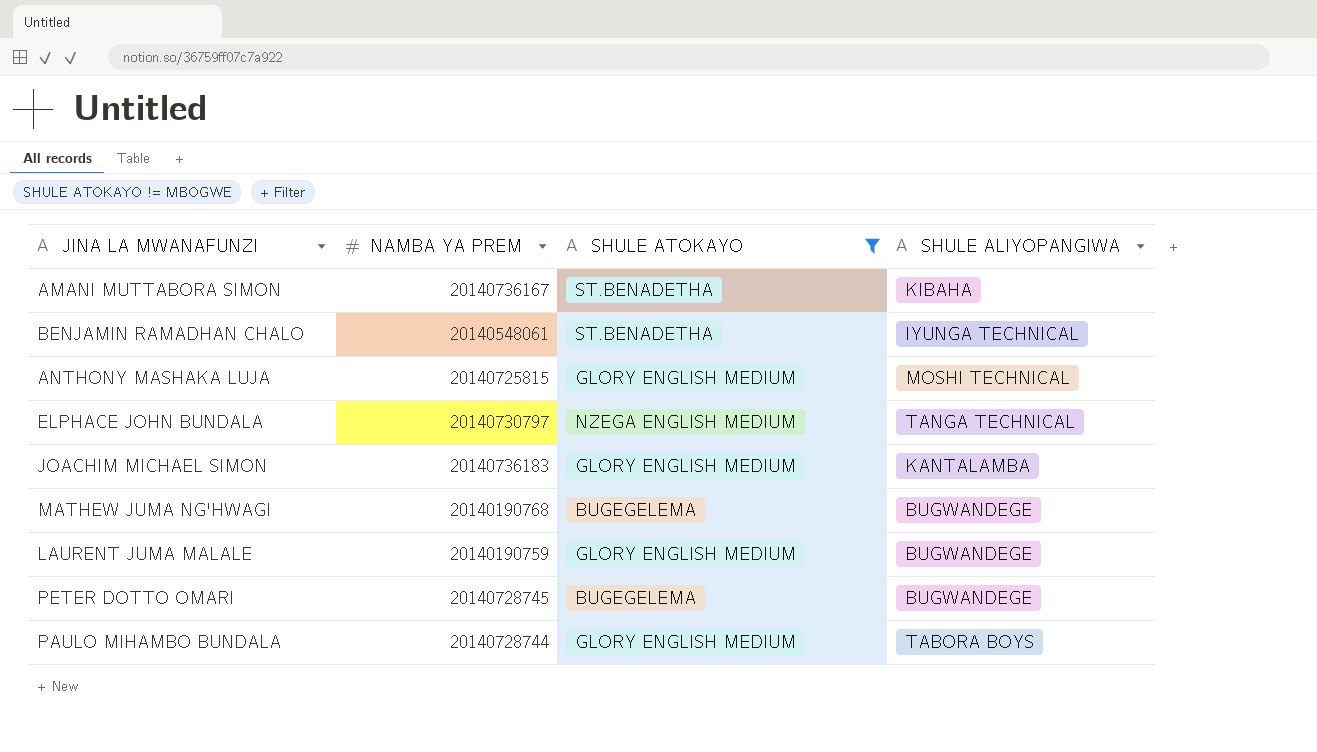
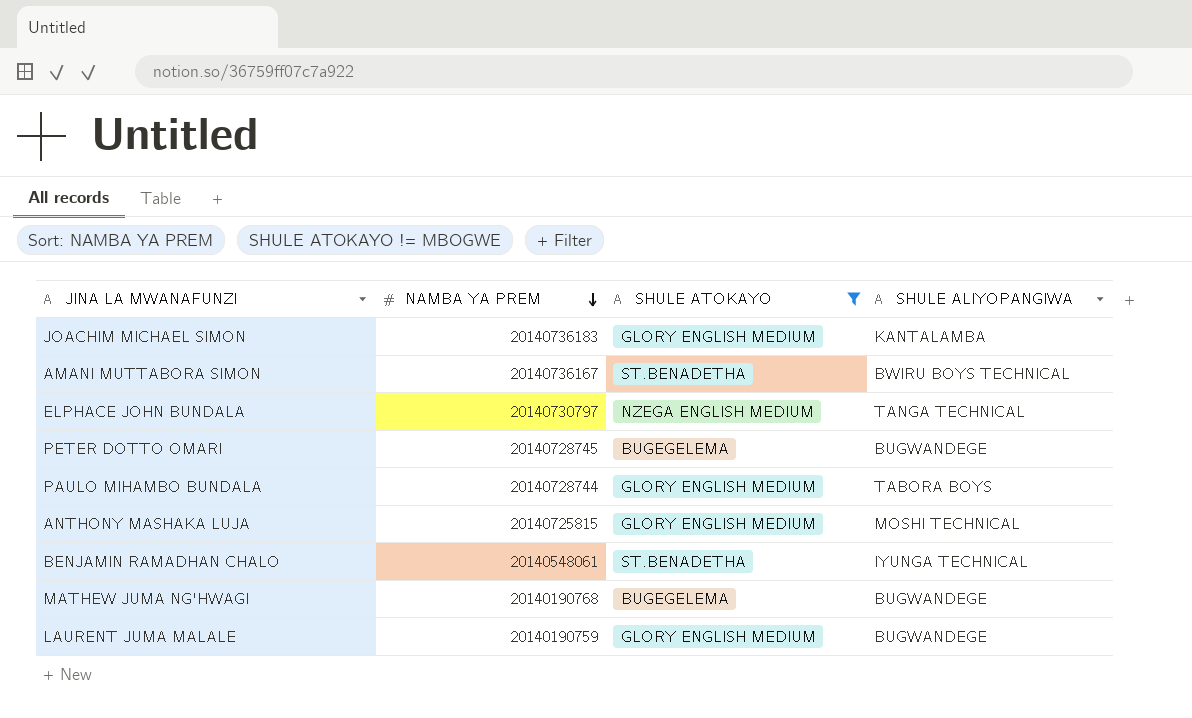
row order: none -> NAMBA YA PREM descending
AMANI MUTTABORA SIMON | SHULE ALIYOPANGIWA: KIBAHA -> BWIRU BOYS TECHNICAL

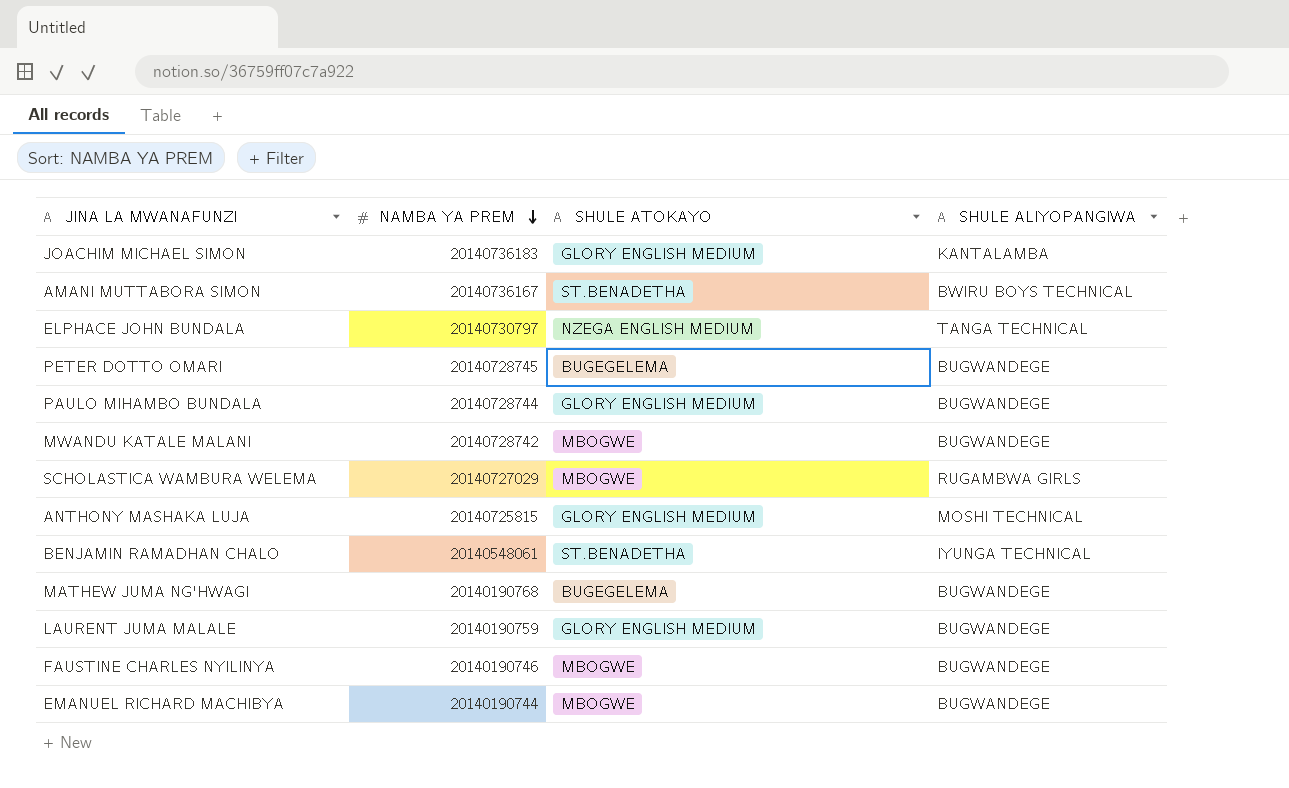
filter: SHULE ATOKAYO != MBOGWE -> none
PAULO MIHAMBO BUNDALA | SHULE ALIYOPANGIWA: TABORA BOYS -> BUGWANDEGE

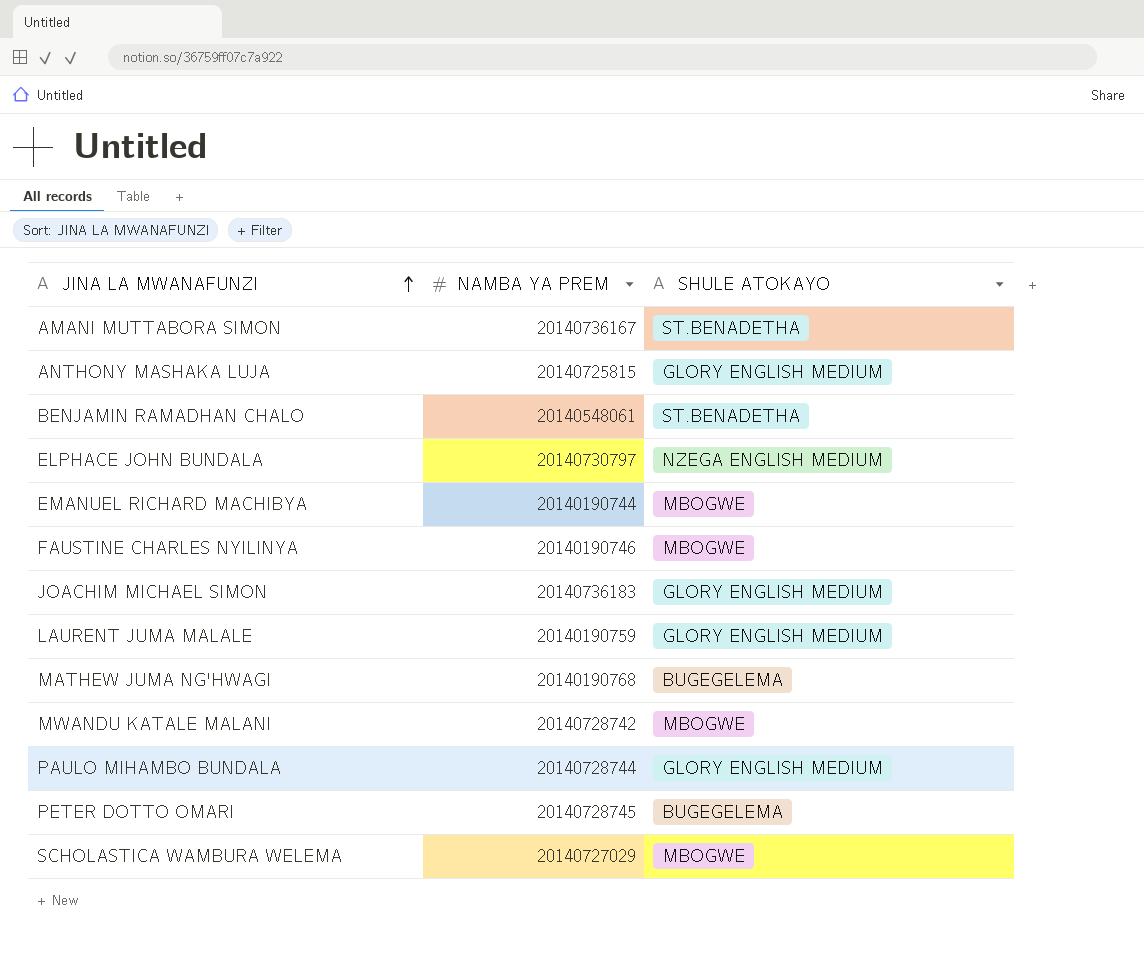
row order: NAMBA YA PREM descending -> JINA LA MWANAFUNZI ascending
column SHULE ALIYOPANGIWA | position: 4 -> none

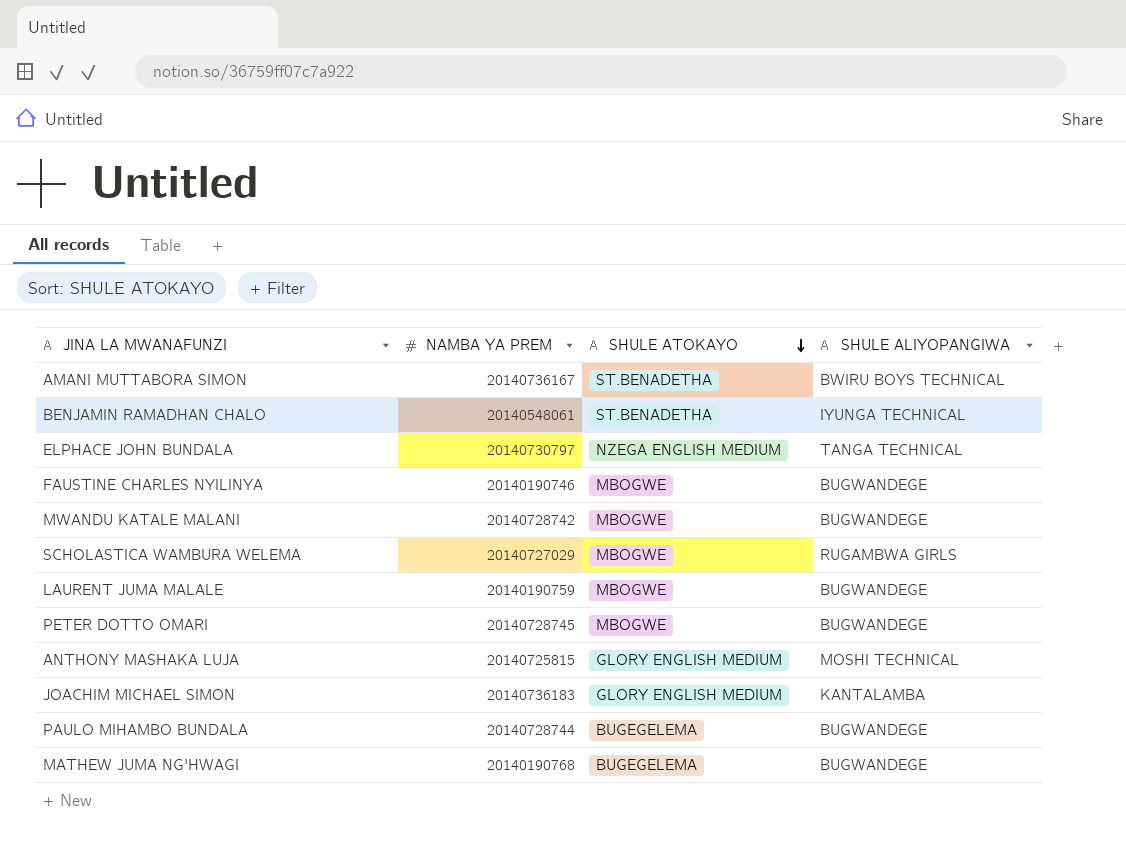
row order: JINA LA MWANAFUNZI ascending -> SHULE ATOKAYO descending
column SHULE ALIYOPANGIWA | position: none -> 4
row EMANUEL RICHARD MACHIBYA: 20140190744 | MBOGWE -> none
LAURENT JUMA MALALE | SHULE ATOKAYO: GLORY ENGLISH MEDIUM -> MBOGWE
PETER DOTTO OMARI | SHULE ATOKAYO: BUGEGELEMA -> MBOGWE
PAULO MIHAMBO BUNDALA | SHULE ATOKAYO: GLORY ENGLISH MEDIUM -> BUGEGELEMA

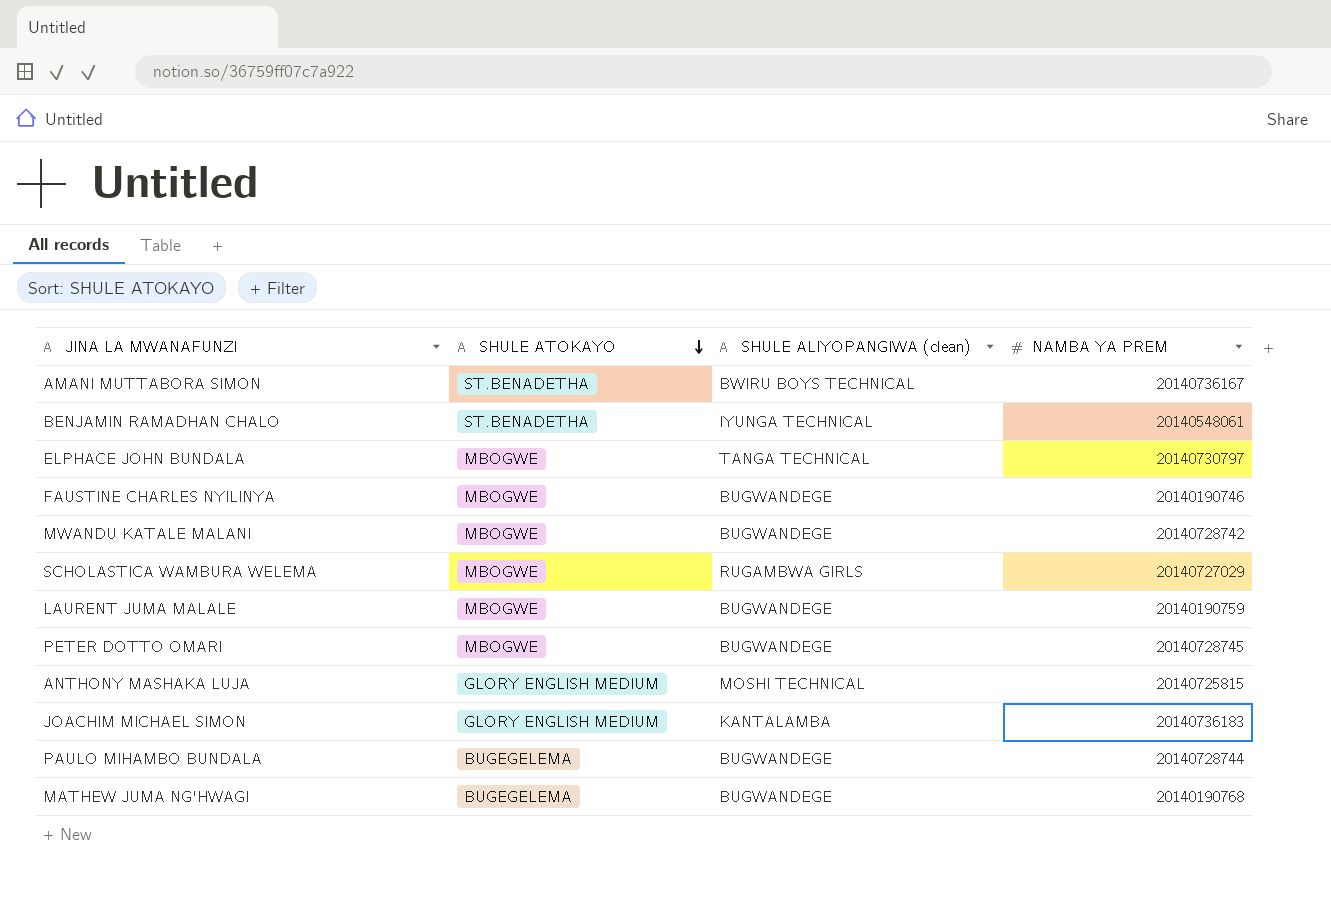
column name: SHULE ALIYOPANGIWA -> SHULE ALIYOPANGIWA (clean)
column NAMBA YA PREM | position: 2 -> 4
ELPHACE JOHN BUNDALA | SHULE ATOKAYO: NZEGA ENGLISH MEDIUM -> MBOGWE

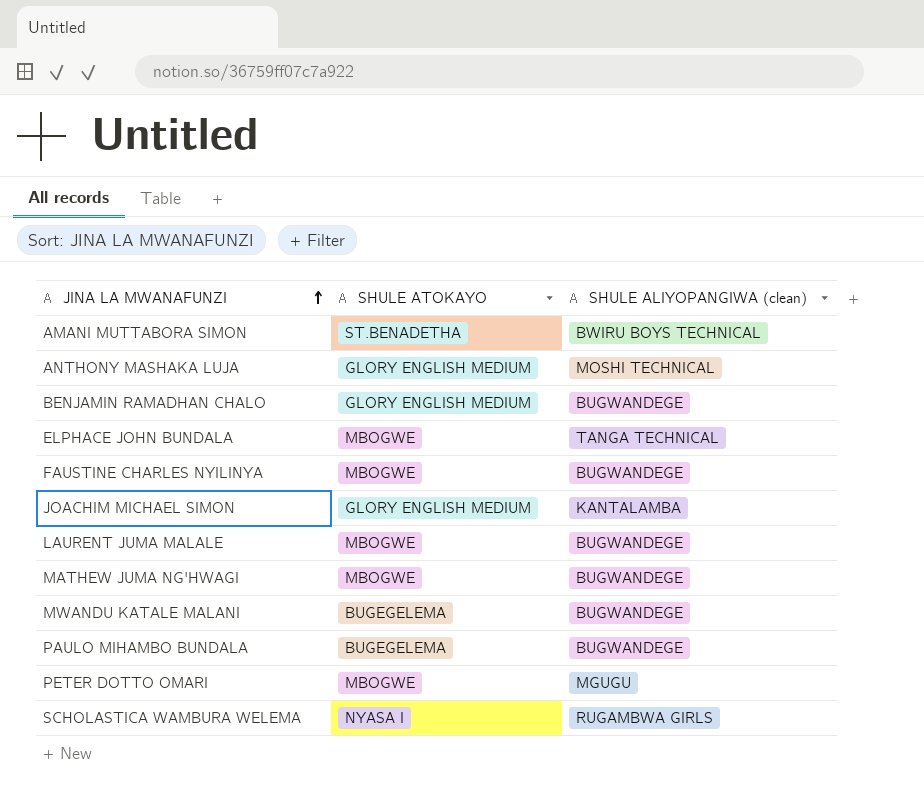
row order: SHULE ATOKAYO descending -> JINA LA MWANAFUNZI ascending
column NAMBA YA PREM | position: 4 -> none
BENJAMIN RAMADHAN CHALO | SHULE ATOKAYO: ST.BENADETHA -> GLORY ENGLISH MEDIUM
BENJAMIN RAMADHAN CHALO | SHULE ALIYOPANGIWA (clean): IYUNGA TECHNICAL -> BUGWANDEGE
MATHEW JUMA NG'HWAGI | SHULE ATOKAYO: BUGEGELEMA -> MBOGWE
MWANDU KATALE MALANI | SHULE ATOKAYO: MBOGWE -> BUGEGELEMA
PETER DOTTO OMARI | SHULE ALIYOPANGIWA (clean): BUGWANDEGE -> MGUGU
SCHOLASTICA WAMBURA WELEMA | SHULE ATOKAYO: MBOGWE -> NYASA I

